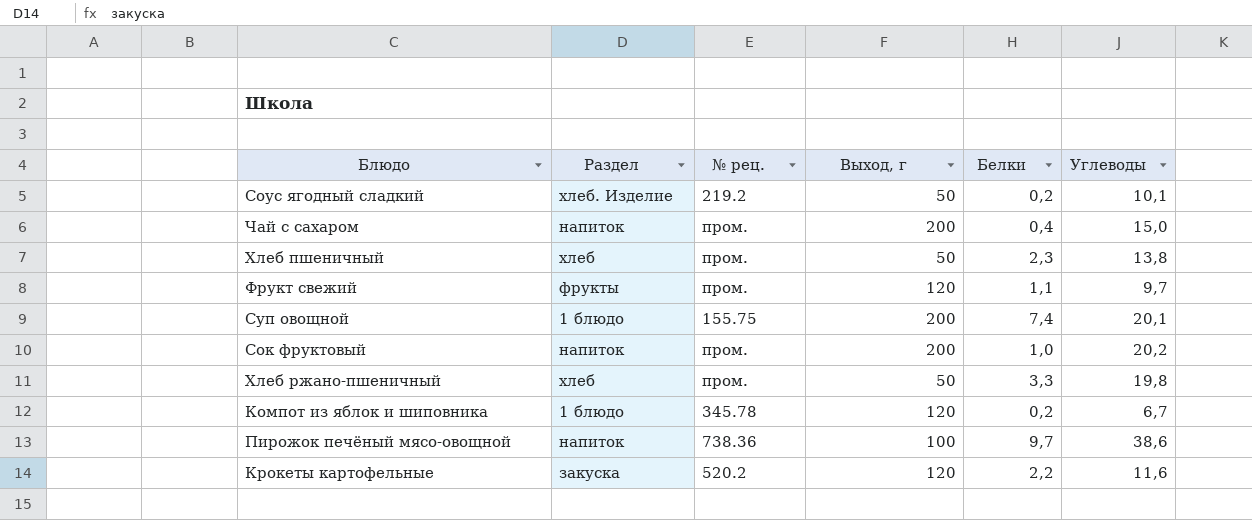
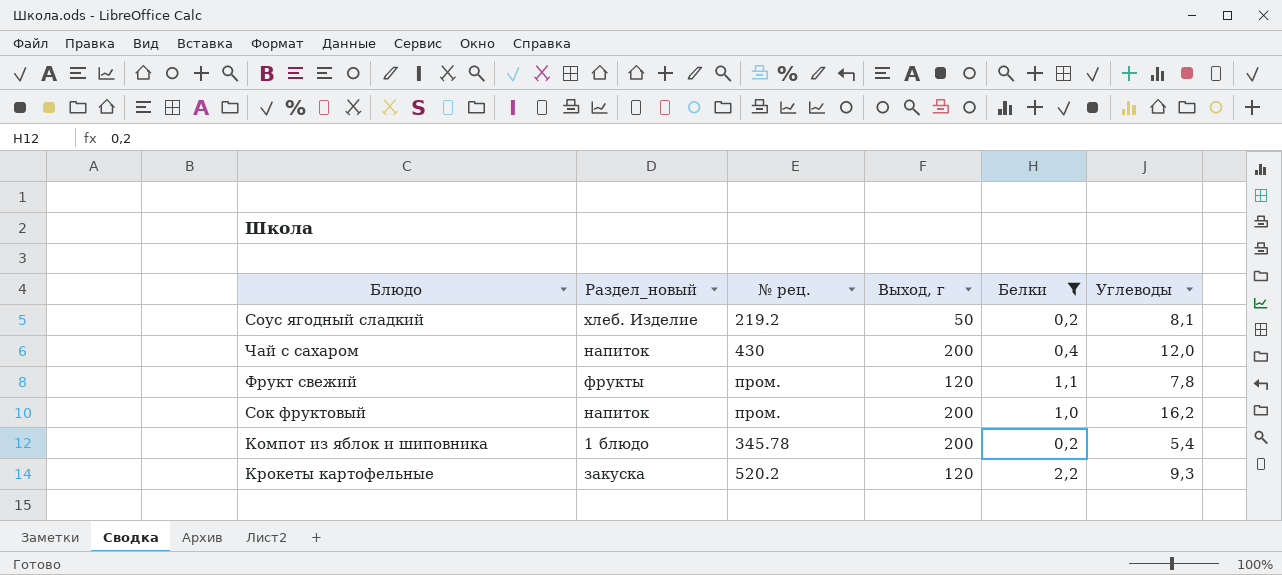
filter: none -> Белки <= 2,2
column name: Раздел -> Раздел_новый
Соус ягодный сладкий | Углеводы: 10,1 -> 8,1
Чай с сахаром | № рец.: пром. -> 430
Чай с сахаром | Углеводы: 15,0 -> 12,0
Фрукт свежий | Углеводы: 9,7 -> 7,8
Сок фруктовый | Углеводы: 20,2 -> 16,2
Компот из яблок и шиповника | Выход, г: 120 -> 200
Компот из яблок и шиповника | Углеводы: 6,7 -> 5,4
Крокеты картофельные | Углеводы: 11,6 -> 9,3

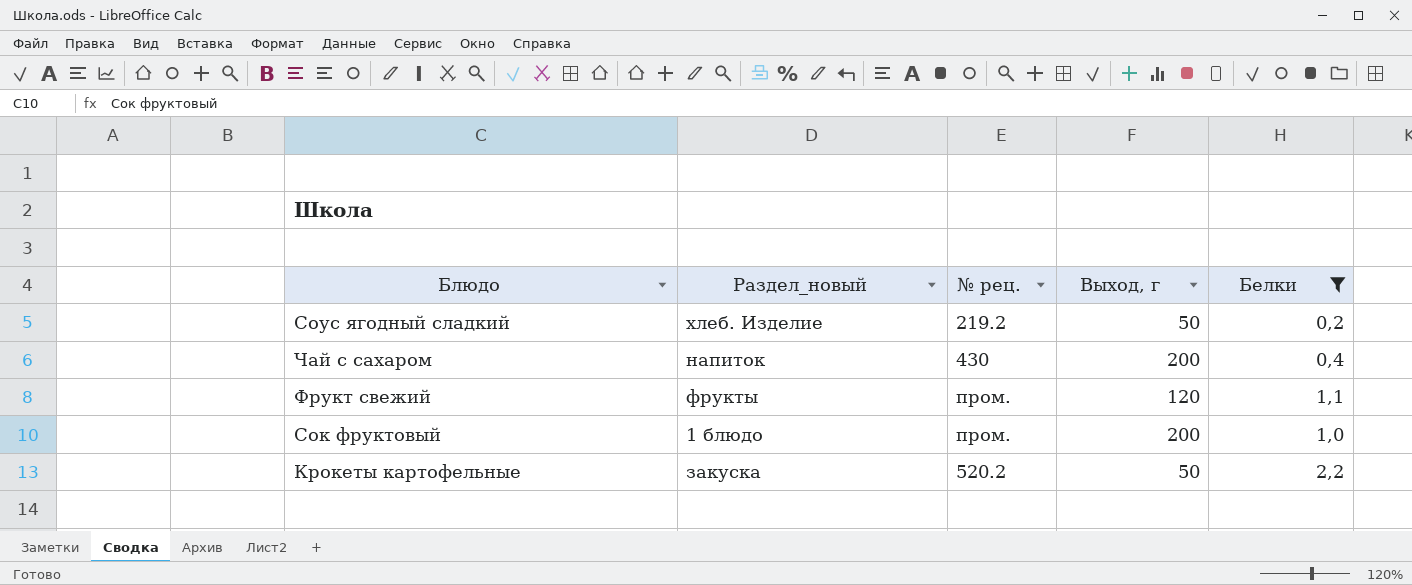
column Углеводы | position: 6 -> none
row Компот из яблок и шиповника: 1 блюдо | 345.78 | 200 | 0,2 | 5,4 -> none
Сок фруктовый | Раздел_новый: напиток -> 1 блюдо
Крокеты картофельные | Выход, г: 120 -> 50

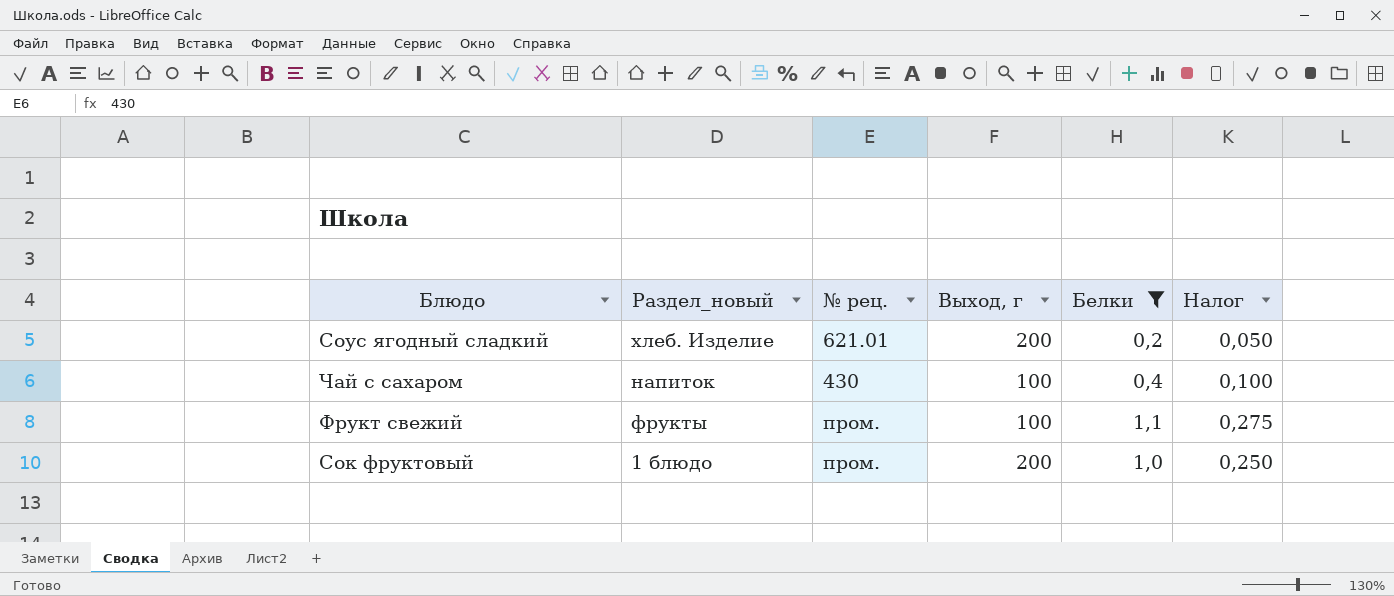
column Налог | formula: none -> [Белки] * 0,25
row Крокеты картофельные: закуска | 520.2 | 50 | 2,2 -> none
Соус ягодный сладкий | № рец.: 219.2 -> 621.01
Соус ягодный сладкий | Выход, г: 50 -> 200
Чай с сахаром | Выход, г: 200 -> 100
Фрукт свежий | Выход, г: 120 -> 100

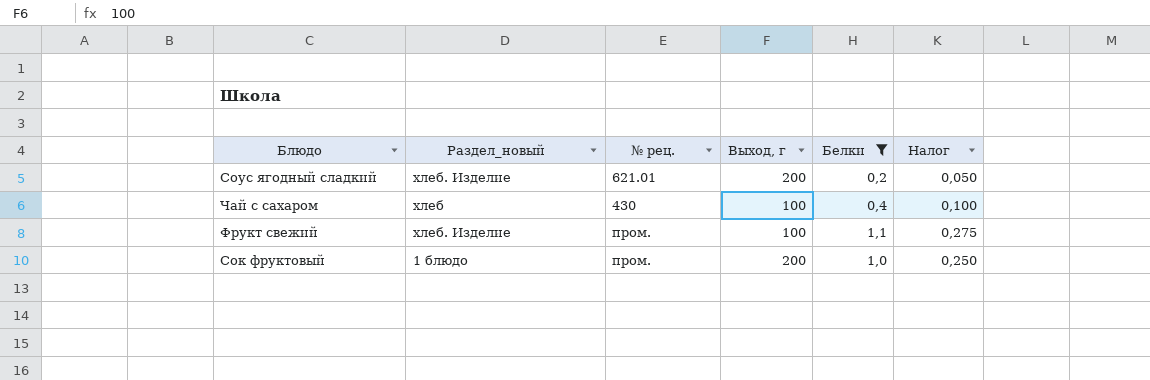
Чай с сахаром | Раздел_новый: напиток -> хлеб
Фрукт свежий | Раздел_новый: фрукты -> хлеб. Изделие

